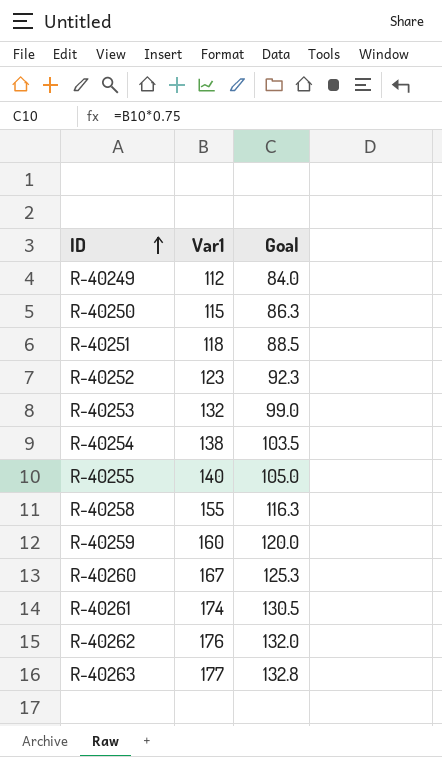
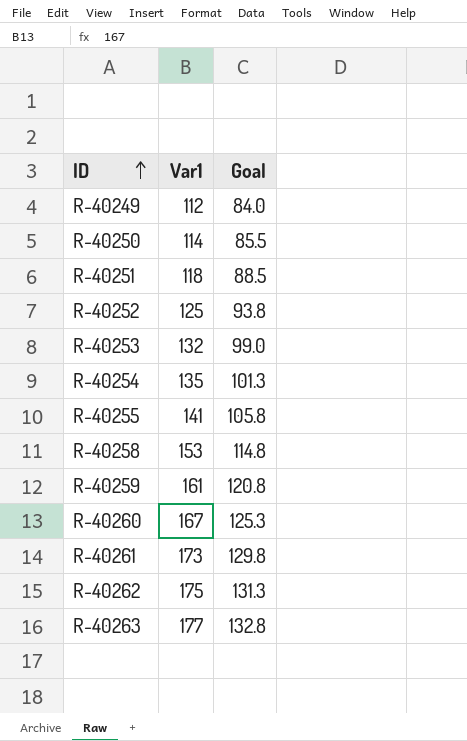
R-40250 | Var1: 115 -> 114
R-40250 | Goal: 86.3 -> 85.5
R-40252 | Var1: 123 -> 125
R-40252 | Goal: 92.3 -> 93.8
R-40254 | Var1: 138 -> 135
R-40254 | Goal: 103.5 -> 101.3
R-40255 | Var1: 140 -> 141
R-40255 | Goal: 105.0 -> 105.8
R-40258 | Var1: 155 -> 153
R-40258 | Goal: 116.3 -> 114.8
R-40259 | Var1: 160 -> 161
R-40259 | Goal: 120.0 -> 120.8
R-40261 | Var1: 174 -> 173
R-40261 | Goal: 130.5 -> 129.8
R-40262 | Var1: 176 -> 175
R-40262 | Goal: 132.0 -> 131.3

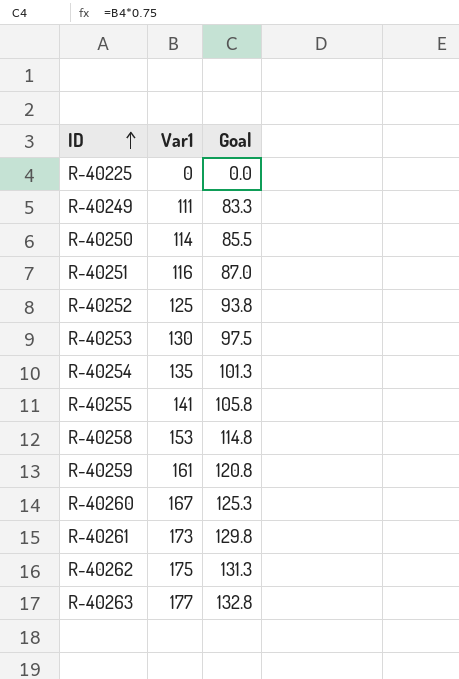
row R-40225: none -> 0 | 0.0
R-40249 | Var1: 112 -> 111
R-40249 | Goal: 84.0 -> 83.3
R-40251 | Var1: 118 -> 116
R-40251 | Goal: 88.5 -> 87.0
R-40253 | Var1: 132 -> 130
R-40253 | Goal: 99.0 -> 97.5

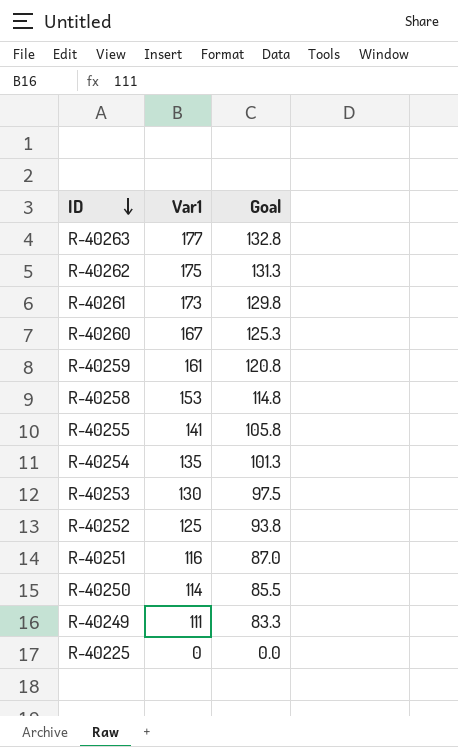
row order: ID ascending -> ID descending

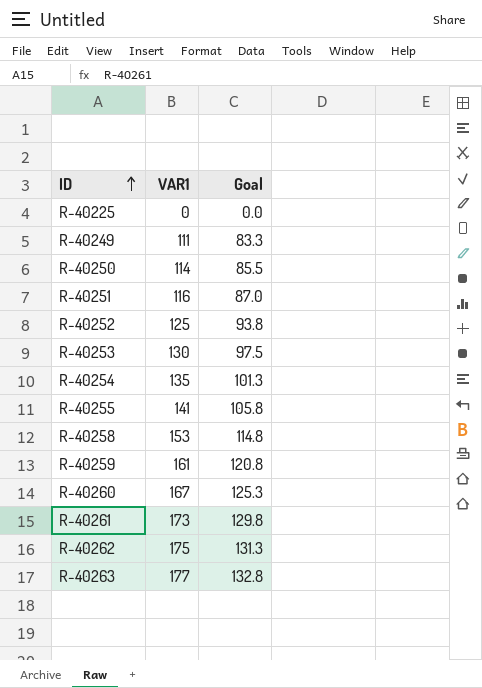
row order: ID descending -> ID ascending
column name: Var1 -> VAR1

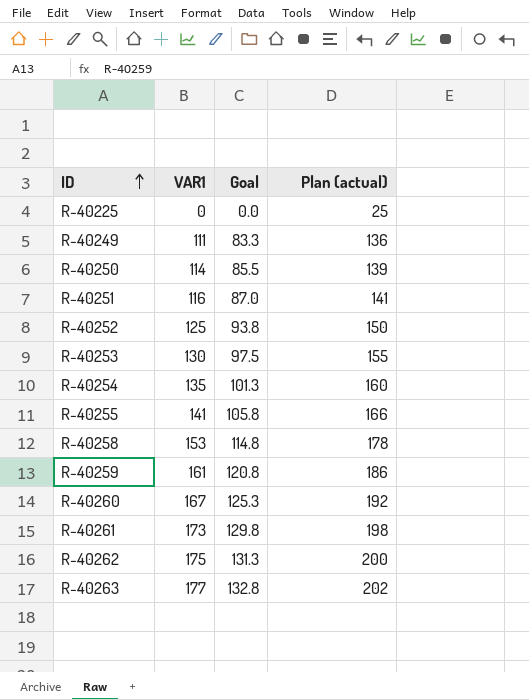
column Plan (actual) | formula: none -> [VAR1] + 25

